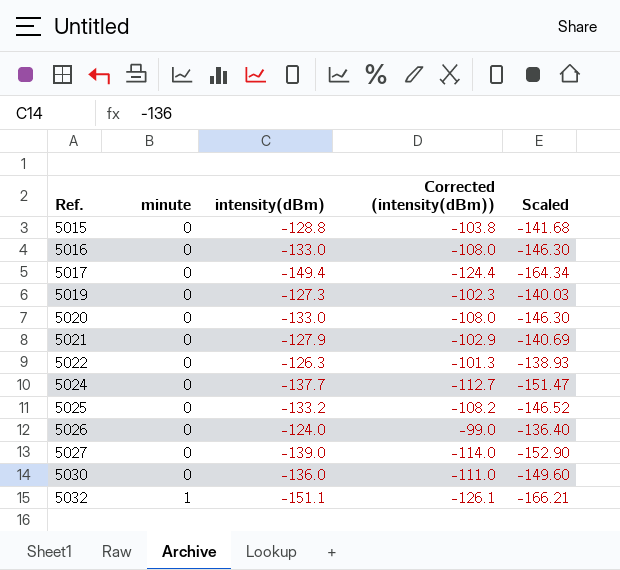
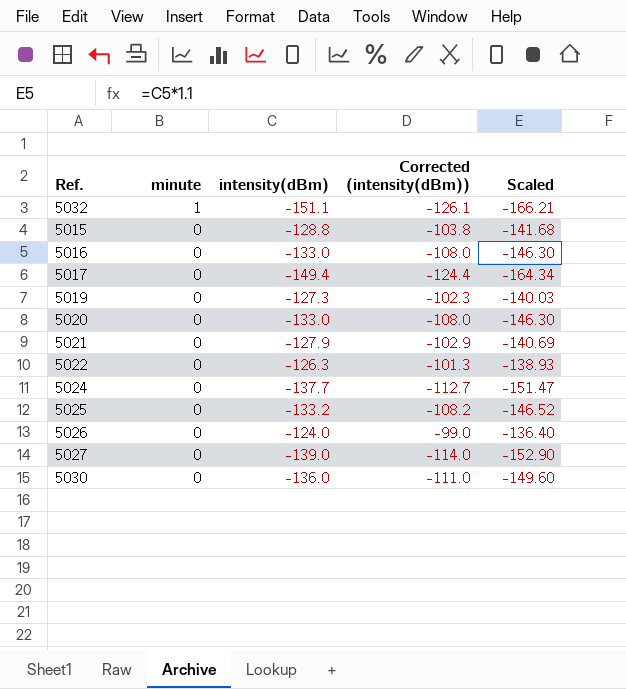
row order: Ref. ascending -> minute descending

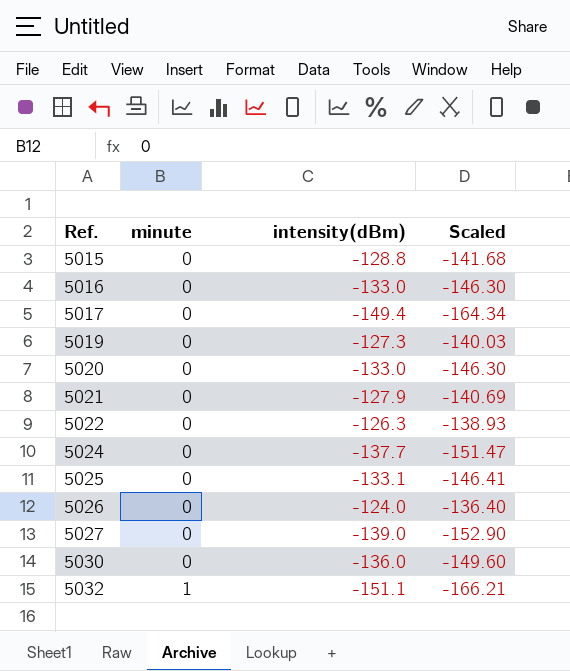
row order: minute descending -> Ref. ascending
column Corrected (intensity(dBm)) | formula: [intensity(dBm)] + 25 -> none
5025 | intensity(dBm): -133.2 -> -133.1
5025 | Scaled: -146.52 -> -146.41

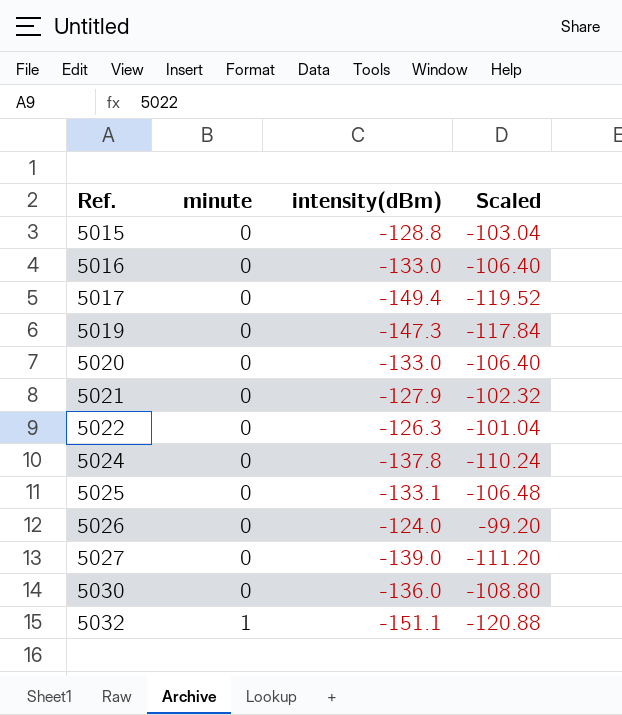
column Scaled | formula: [intensity(dBm)] * 1.1 -> [intensity(dBm)] * 0.8
5019 | intensity(dBm): -127.3 -> -147.3
5024 | intensity(dBm): -137.7 -> -137.8

